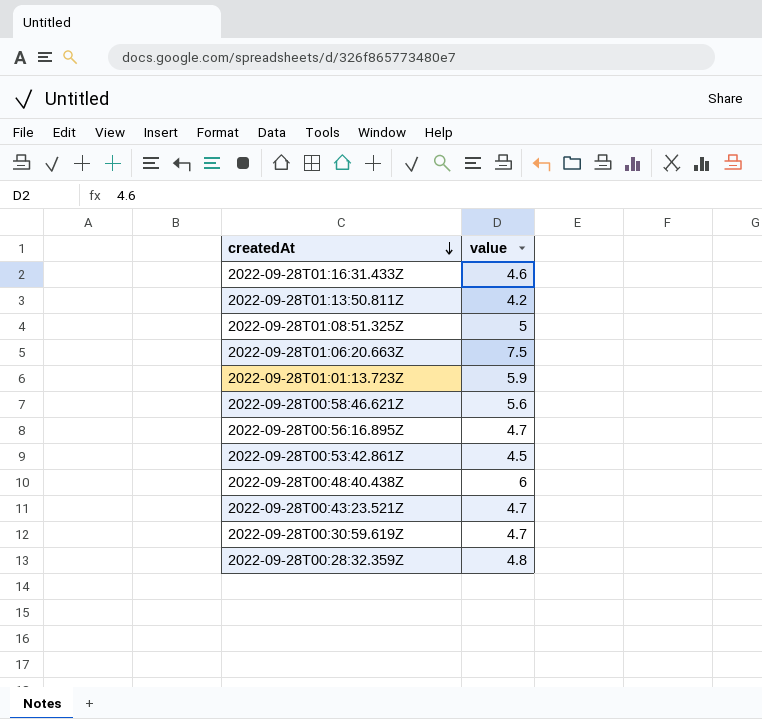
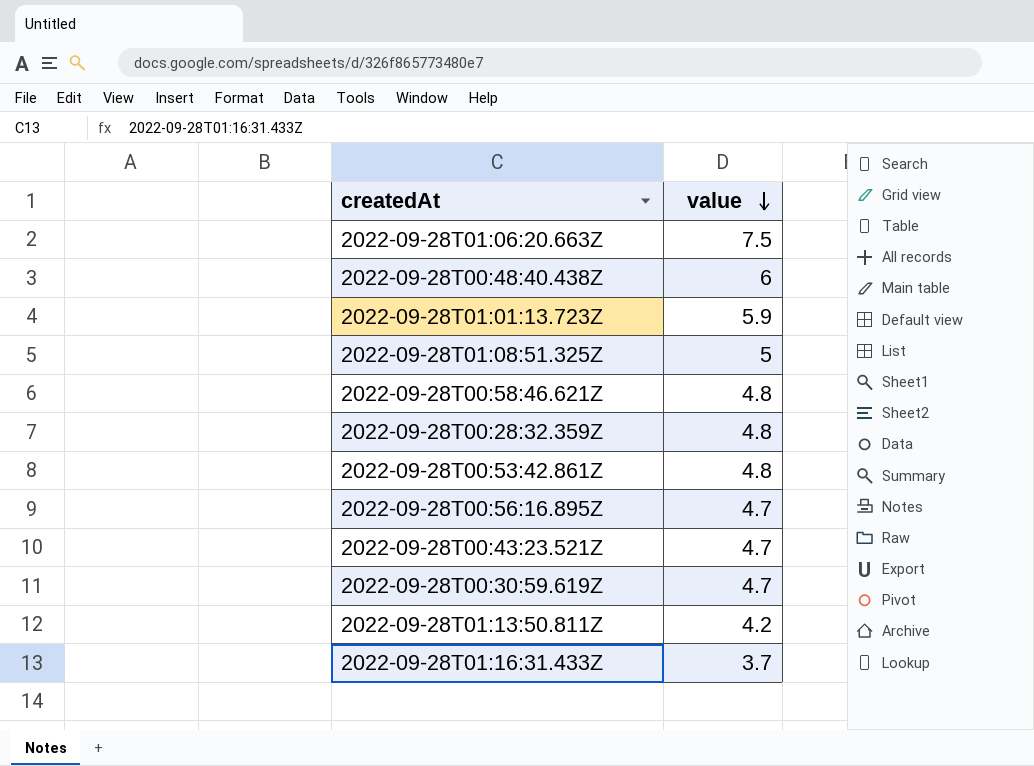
row order: createdAt descending -> value descending
2022-09-28T00:58:46.621Z | value: 5.6 -> 4.8
2022-09-28T00:53:42.861Z | value: 4.5 -> 4.8
2022-09-28T01:16:31.433Z | value: 4.6 -> 3.7

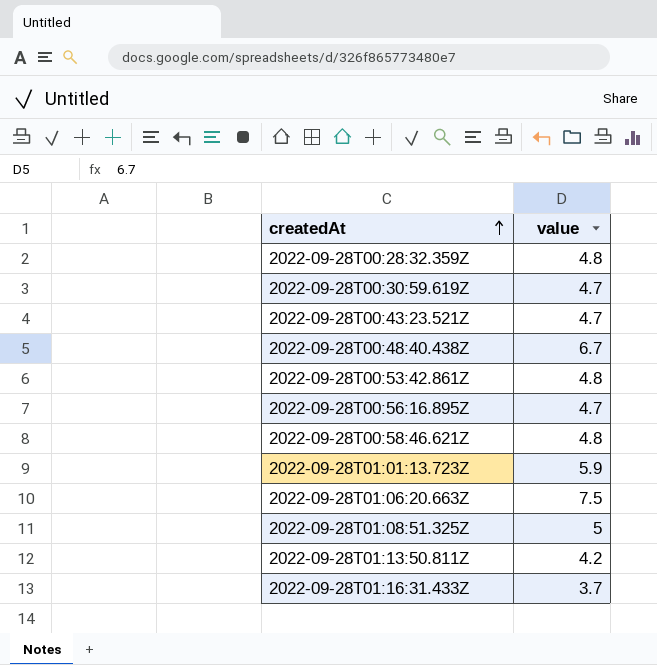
row order: value descending -> createdAt ascending
2022-09-28T00:48:40.438Z | value: 6 -> 6.7

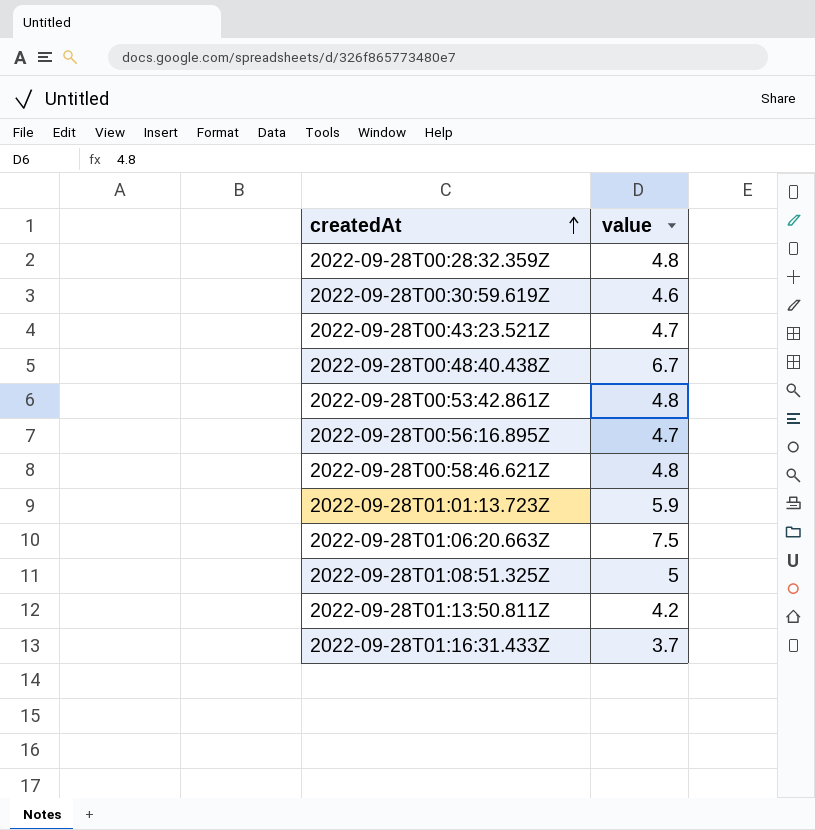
2022-09-28T00:30:59.619Z | value: 4.7 -> 4.6

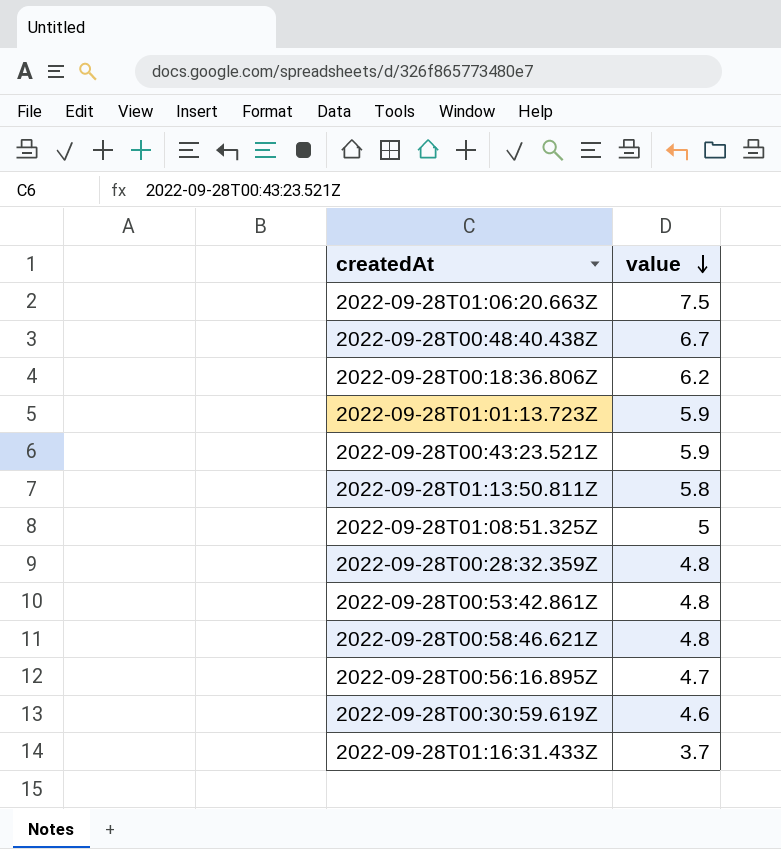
row order: createdAt ascending -> value descending
row 2022-09-28T00:18:36.806Z: none -> 6.2
2022-09-28T00:43:23.521Z | value: 4.7 -> 5.9
2022-09-28T01:13:50.811Z | value: 4.2 -> 5.8

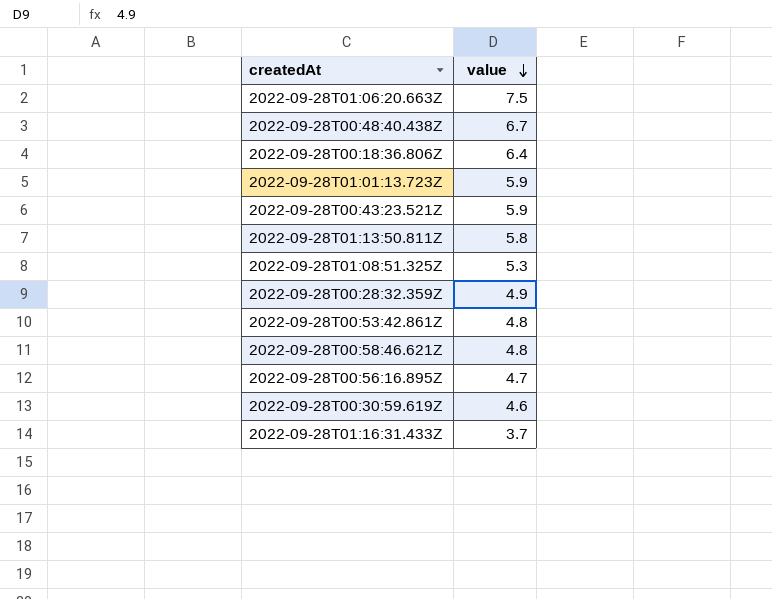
2022-09-28T00:18:36.806Z | value: 6.2 -> 6.4
2022-09-28T01:08:51.325Z | value: 5 -> 5.3
2022-09-28T00:28:32.359Z | value: 4.8 -> 4.9

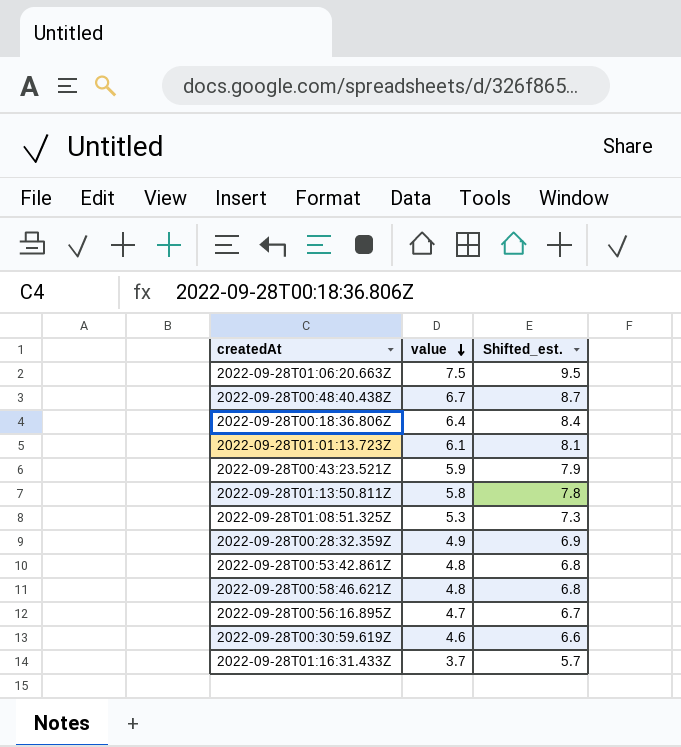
column Shifted_est. | formula: none -> [value] + 2
2022-09-28T01:01:13.723Z | value: 5.9 -> 6.1

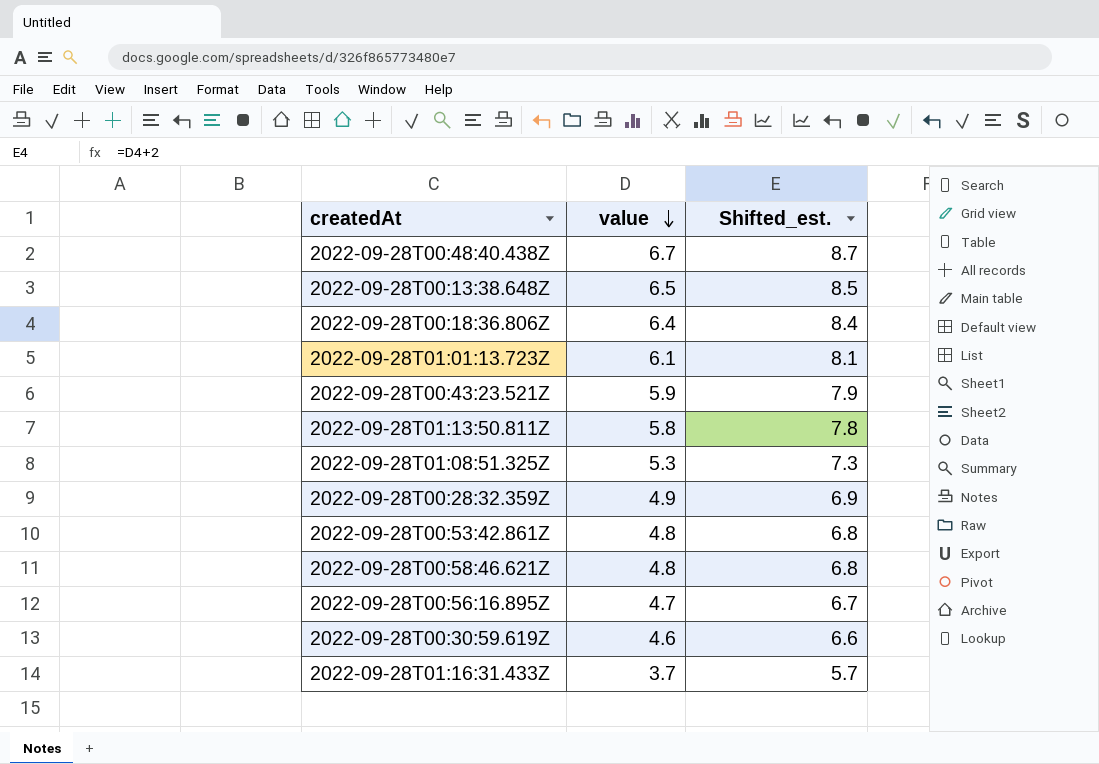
row 2022-09-28T01:06:20.663Z: 7.5 | 9.5 -> none
row 2022-09-28T00:13:38.648Z: none -> 6.5 | 8.5

